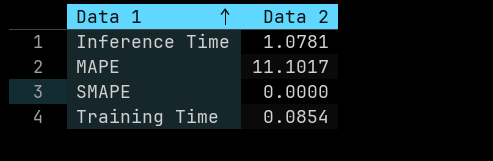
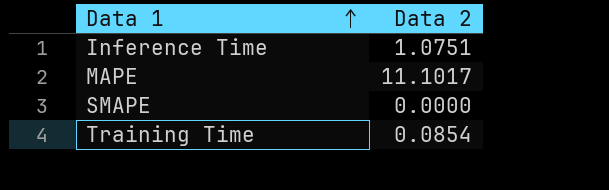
Inference Time | Data 2: 1.0781 -> 1.0751

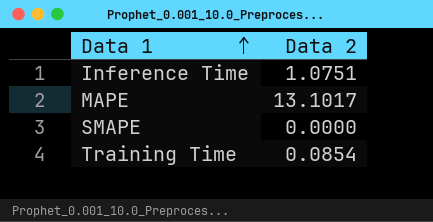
MAPE | Data 2: 11.1017 -> 13.1017

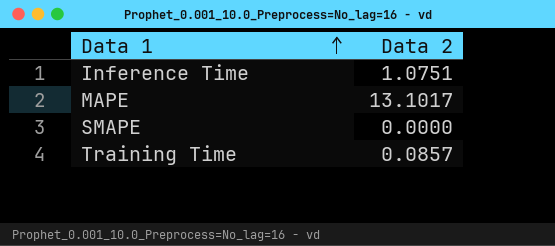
Training Time | Data 2: 0.0854 -> 0.0857

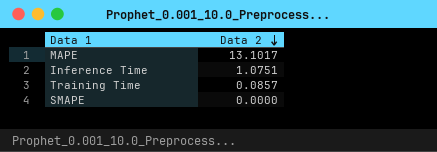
row order: Data 1 ascending -> Data 2 descending

